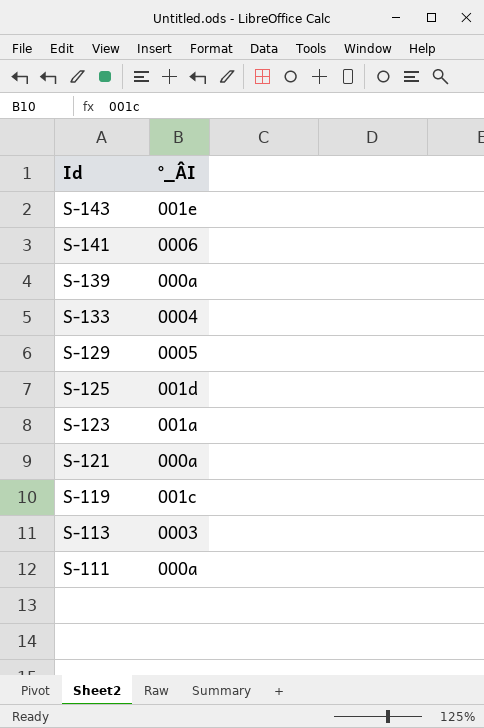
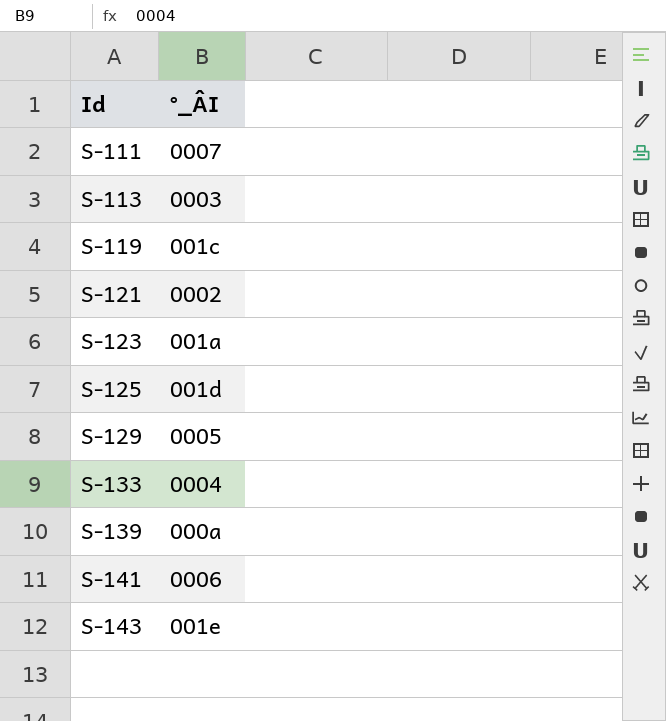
row order: Id descending -> Id ascending
S-111 | °_ÂI: 000a -> 0007
S-121 | °_ÂI: 000a -> 0002

